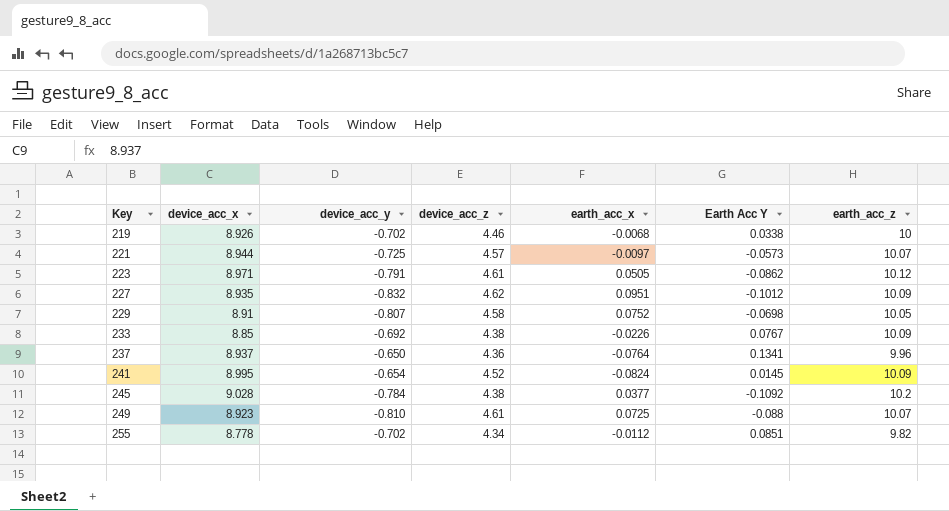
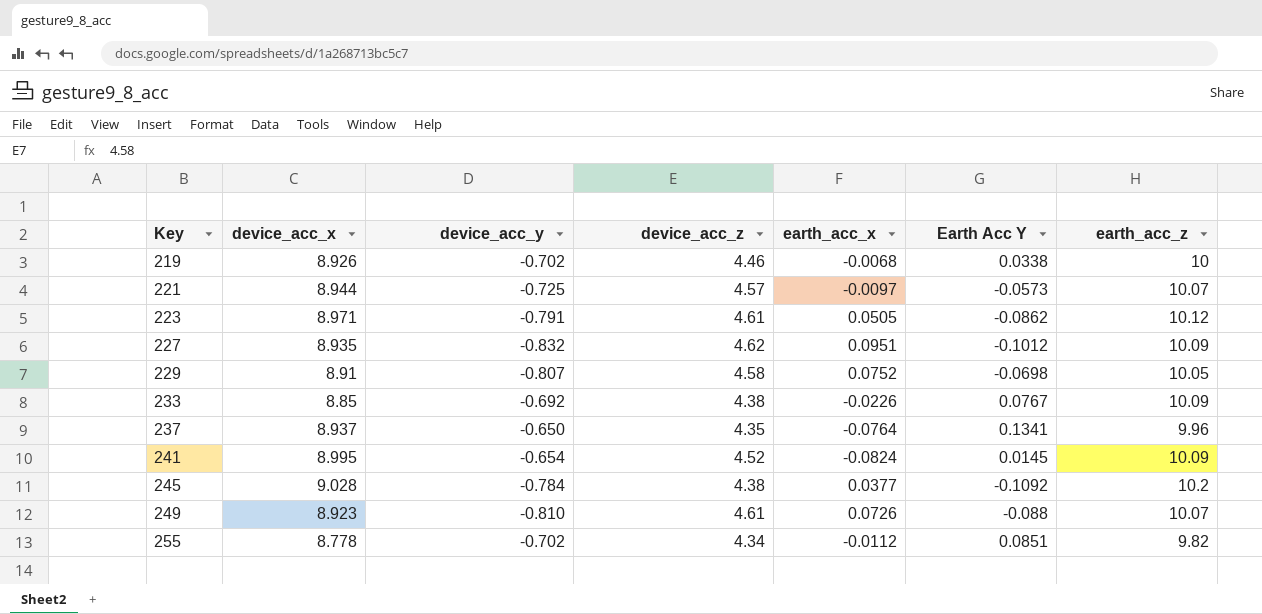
237 | device_acc_z: 4.36 -> 4.35
249 | earth_acc_x: 0.0725 -> 0.0726

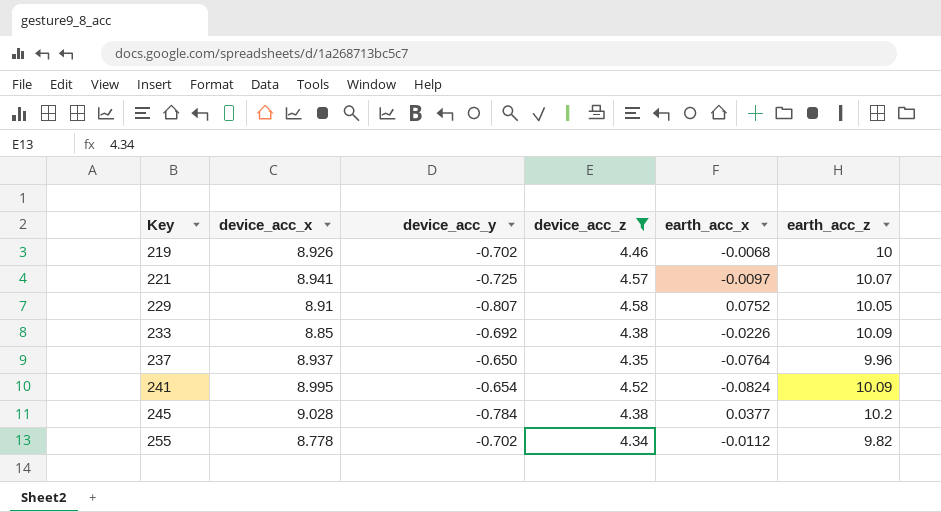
filter: none -> device_acc_z <= 4.58
column Earth Acc Y | position: 6 -> none
221 | device_acc_x: 8.944 -> 8.941

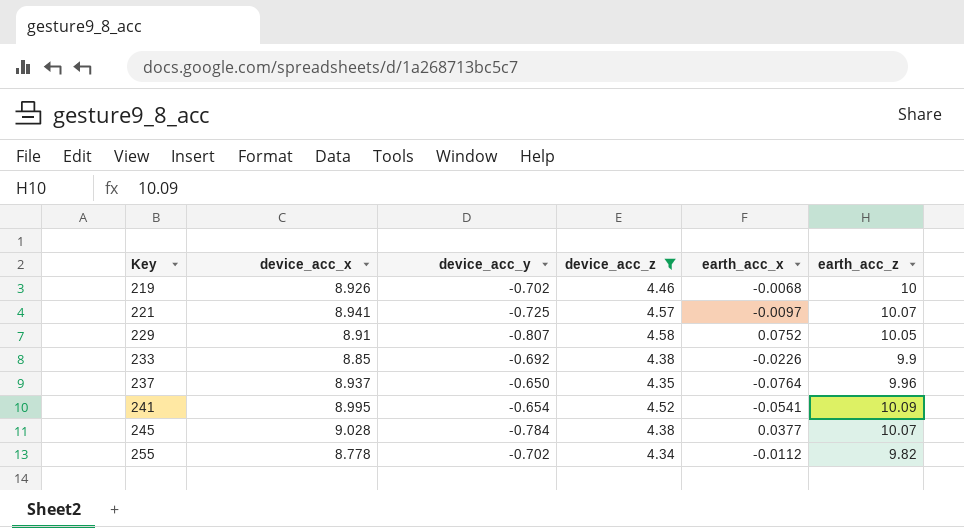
233 | earth_acc_z: 10.09 -> 9.9
241 | earth_acc_x: -0.0824 -> -0.0541
245 | earth_acc_z: 10.2 -> 10.07

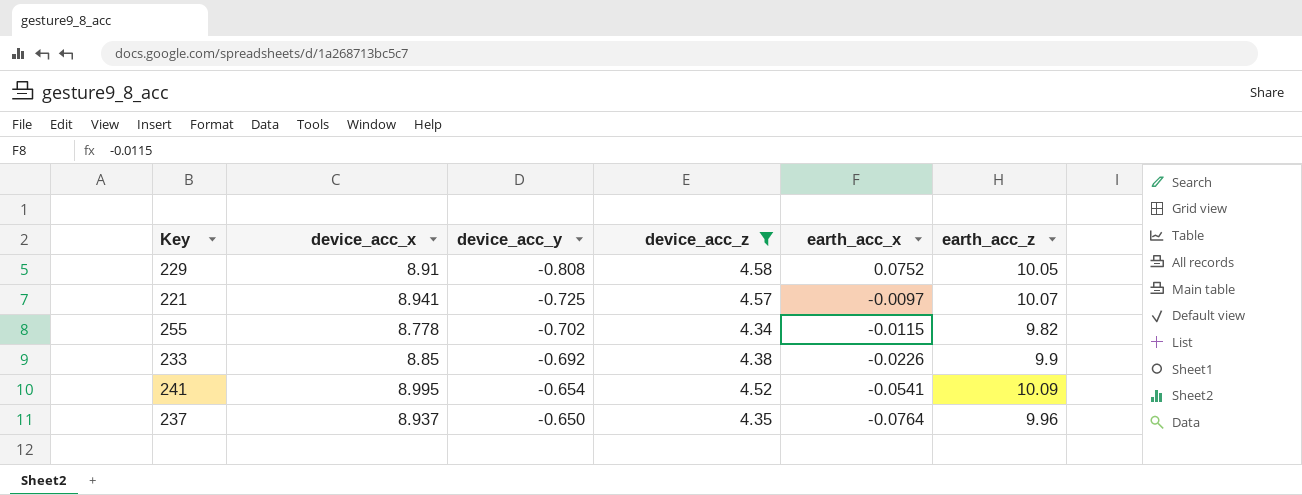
row order: Key ascending -> device_acc_y ascending
row 219: 8.926 | -0.702 | 4.46 | -0.0068 | 10 -> none
row 245: 9.028 | -0.784 | 4.38 | 0.0377 | 10.07 -> none
229 | device_acc_y: -0.807 -> -0.808
255 | earth_acc_x: -0.0112 -> -0.0115

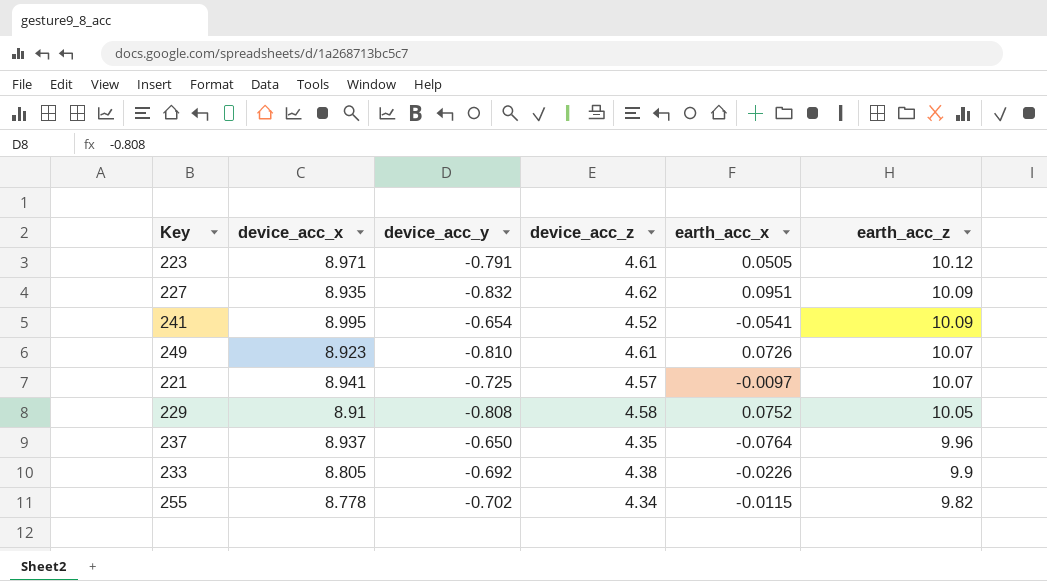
filter: device_acc_z <= 4.58 -> none
row order: device_acc_y ascending -> earth_acc_z descending
233 | device_acc_x: 8.85 -> 8.805

